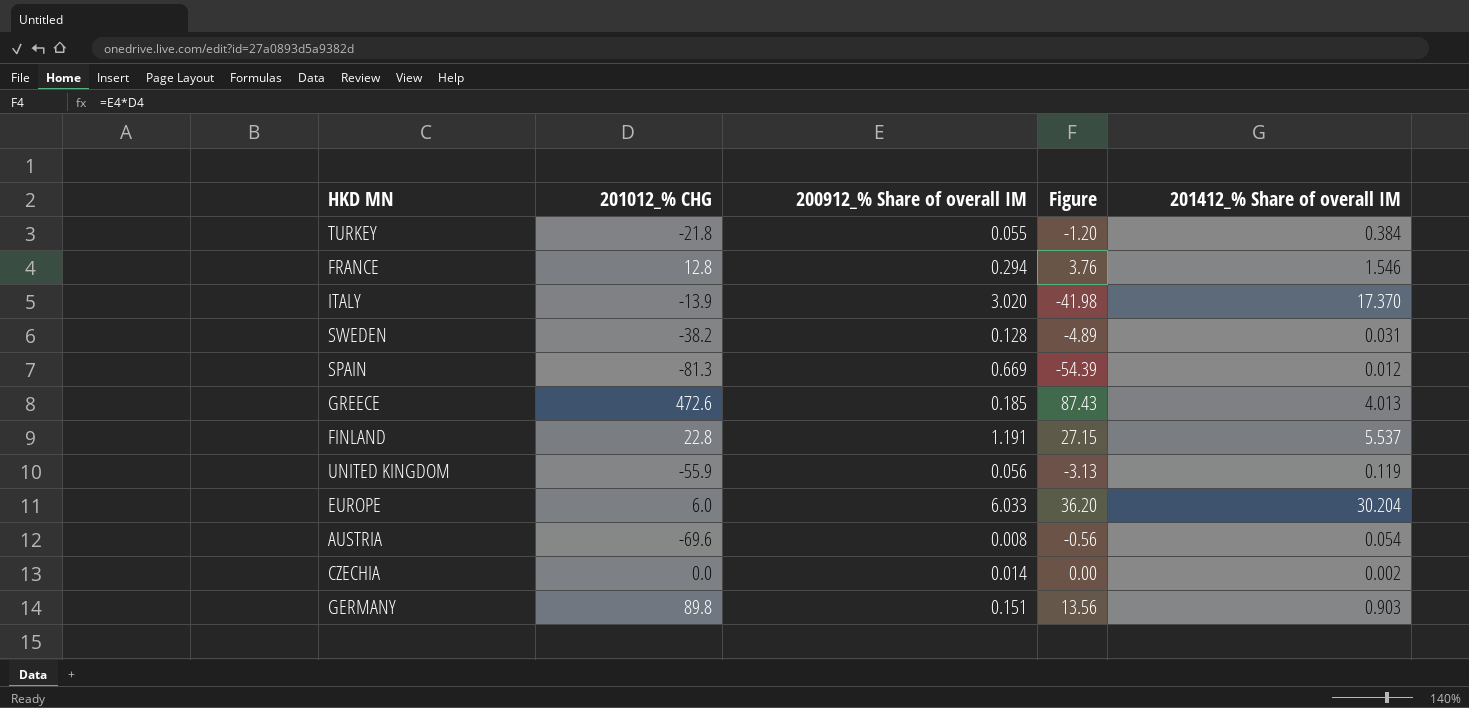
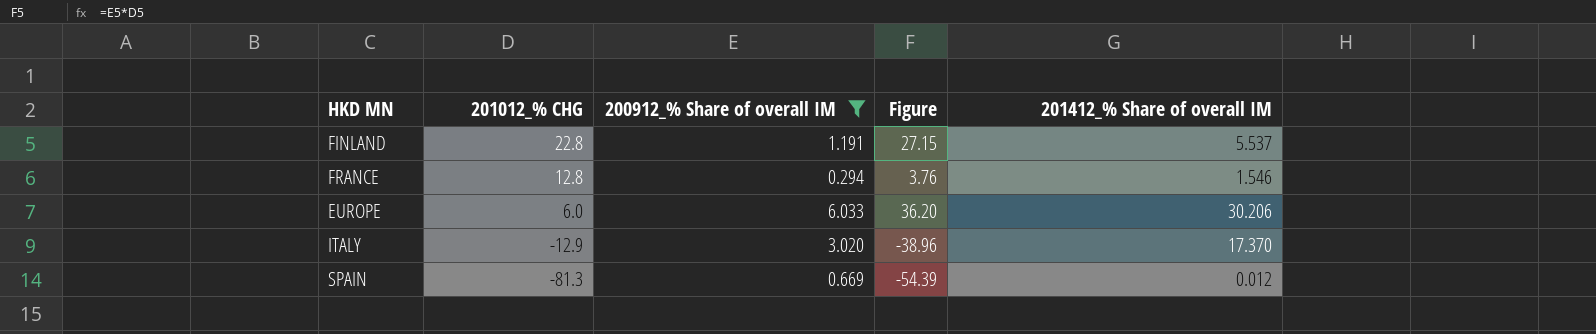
filter: none -> 200912_% Share of overall IM >= 0.294
row order: none -> 201012_% CHG descending
EUROPE | 201412_% Share of overall IM: 30.204 -> 30.206
ITALY | 201012_% CHG: -13.9 -> -12.9
ITALY | Figure: -41.98 -> -38.96

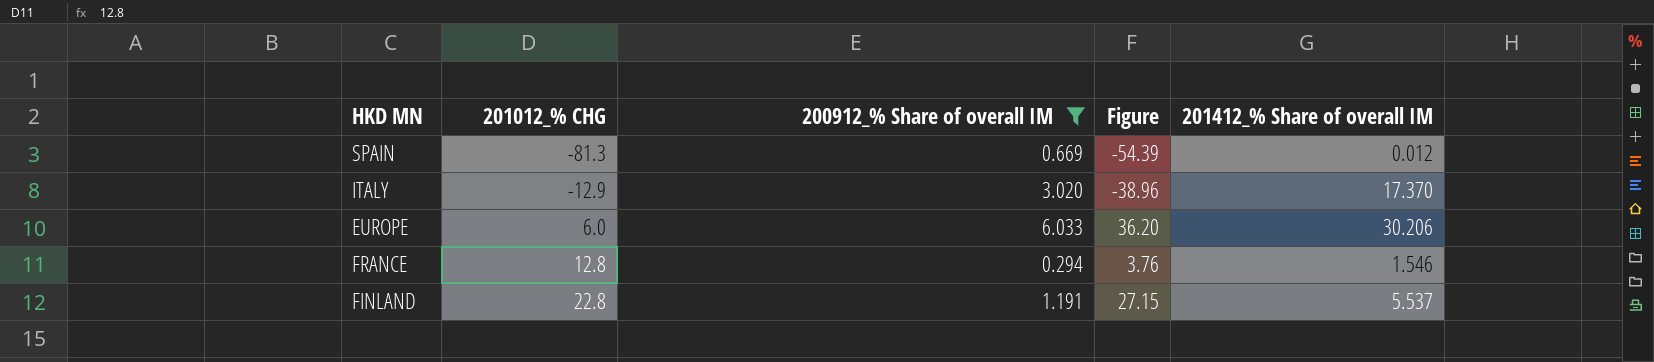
row order: 201012_% CHG descending -> 201012_% CHG ascending

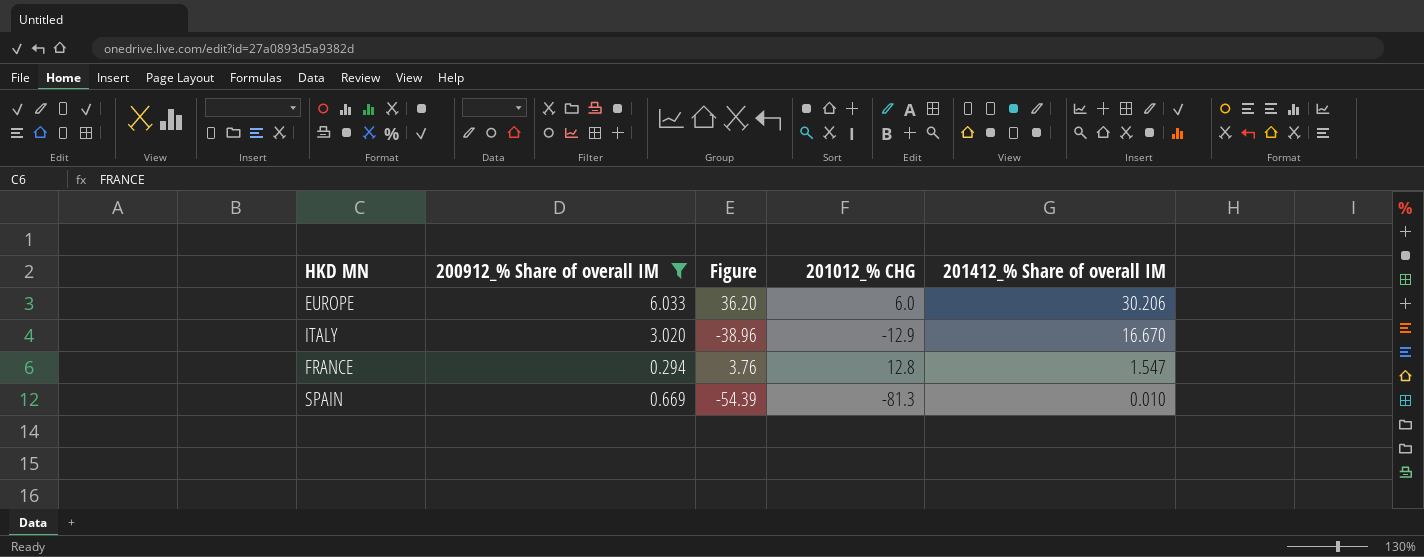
row order: 201012_% CHG ascending -> 201412_% Share of overall IM descending
column 201012_% CHG | position: 2 -> 4
row FINLAND: 22.8 | 1.191 | 27.15 | 5.537 -> none
ITALY | 201412_% Share of overall IM: 17.370 -> 16.670
FRANCE | 201412_% Share of overall IM: 1.546 -> 1.547
SPAIN | 201412_% Share of overall IM: 0.012 -> 0.010

